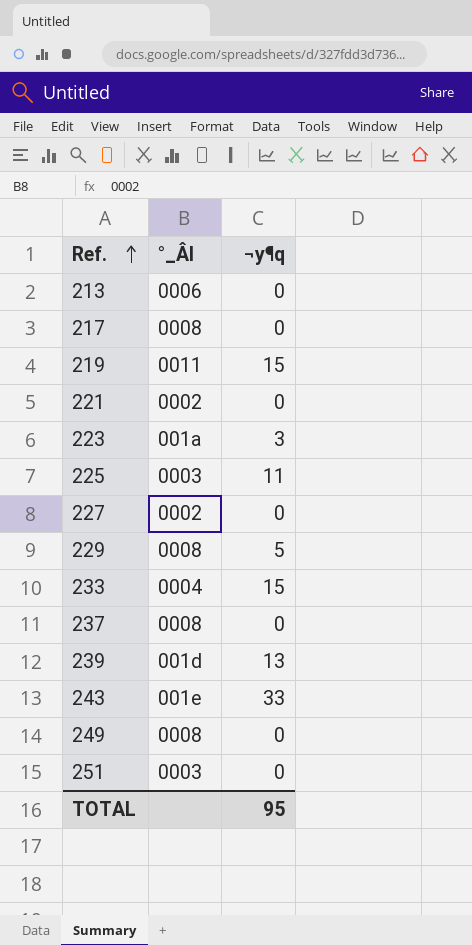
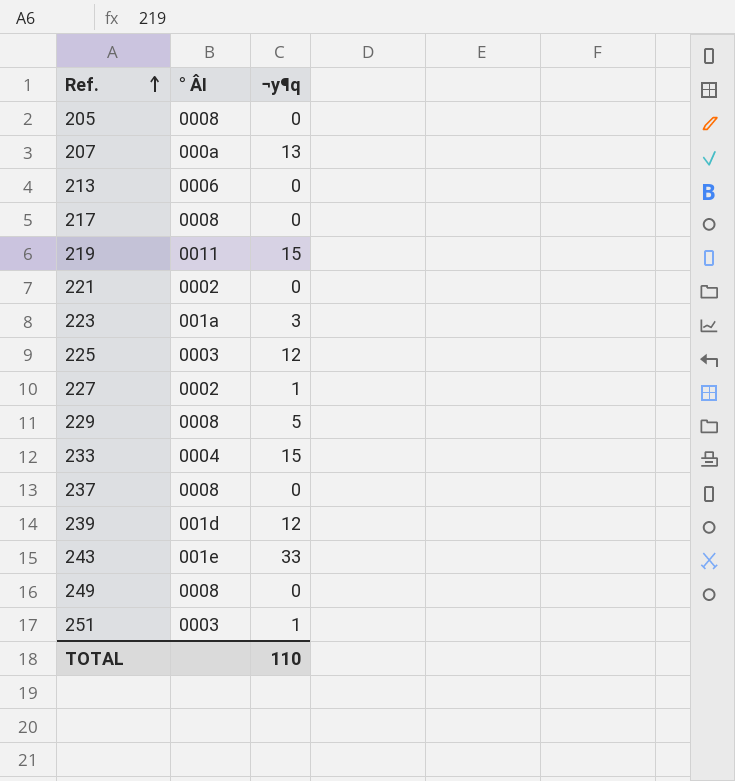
column name: °_ÂI -> ° ÂI
row 205: none -> 0008 | 0
row 207: none -> 000a | 13
225 | ¬y¶q: 11 -> 12
227 | ¬y¶q: 0 -> 1
239 | ¬y¶q: 13 -> 12
251 | ¬y¶q: 0 -> 1
TOTAL | ¬y¶q: 95 -> 110

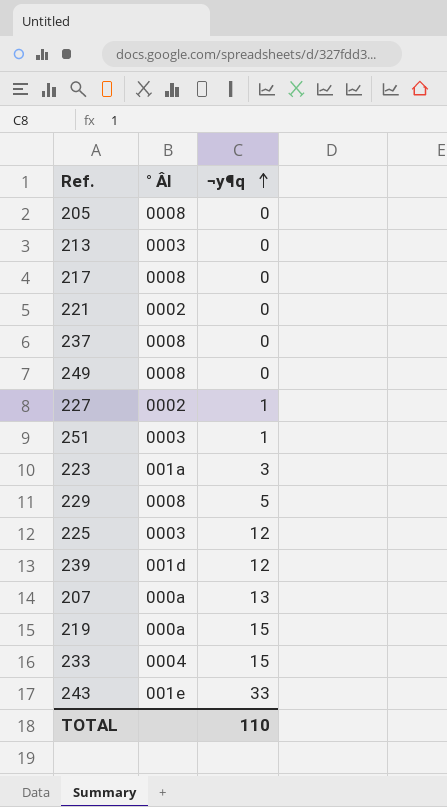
row order: Ref. ascending -> ¬y¶q ascending
213 | ° ÂI: 0006 -> 0003
219 | ° ÂI: 0011 -> 000a

